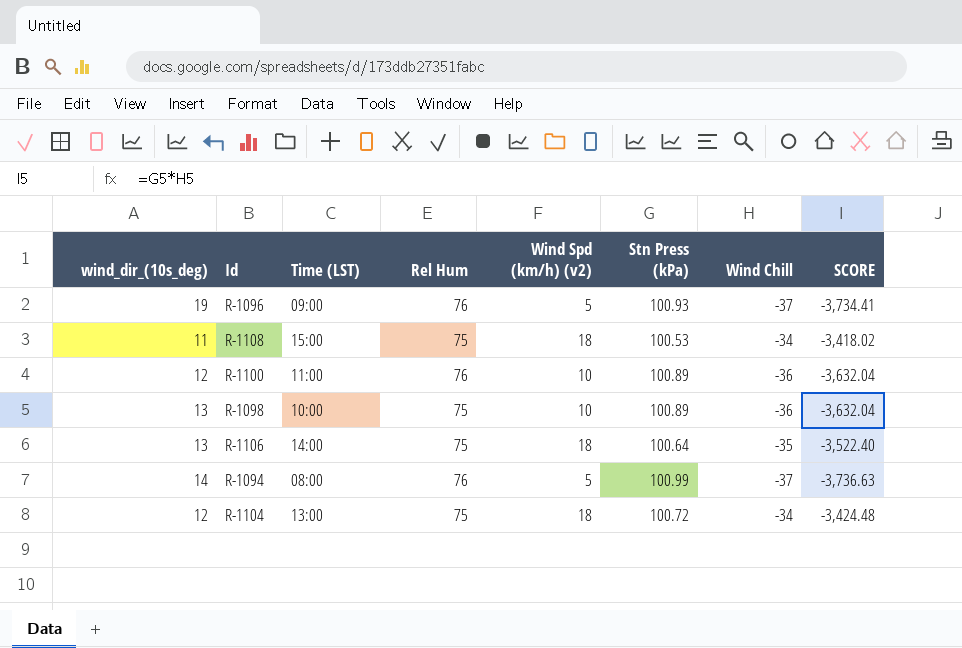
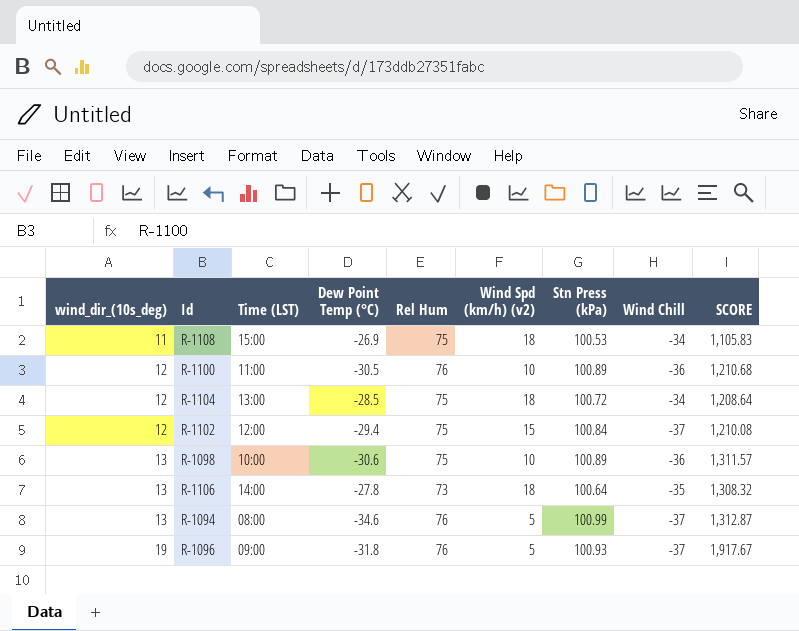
row order: none -> wind_dir_(10s_deg) ascending
column Dew Point Temp (°C) | position: none -> 4
column SCORE | formula: [Stn Press (kPa)] * [Wind Chill] -> [wind_dir_(10s_deg)] * [Stn Press (kPa)]
row R-1102: none -> 12 | 12:00 | -29.4 | 75 | 15 | 100.84 | -37 | 1,210.08
R-1106 | Rel Hum: 75 -> 73
R-1094 | wind_dir_(10s_deg): 14 -> 13

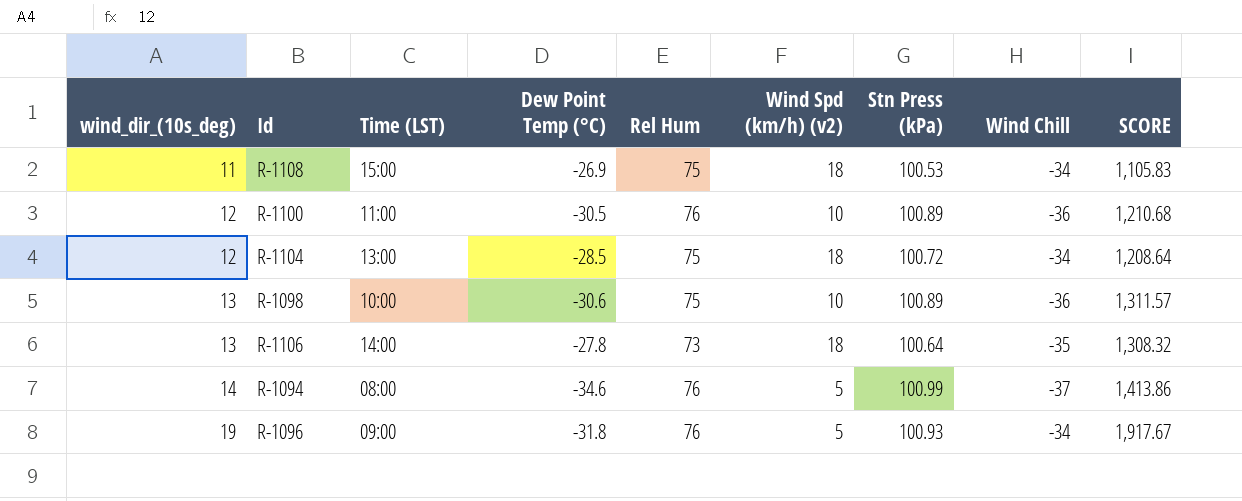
row R-1102: 12 | 12:00 | -29.4 | 75 | 15 | 100.84 | -37 | 1,210.08 -> none
R-1094 | wind_dir_(10s_deg): 13 -> 14
R-1094 | SCORE: 1,312.87 -> 1,413.86
R-1096 | Wind Chill: -37 -> -34

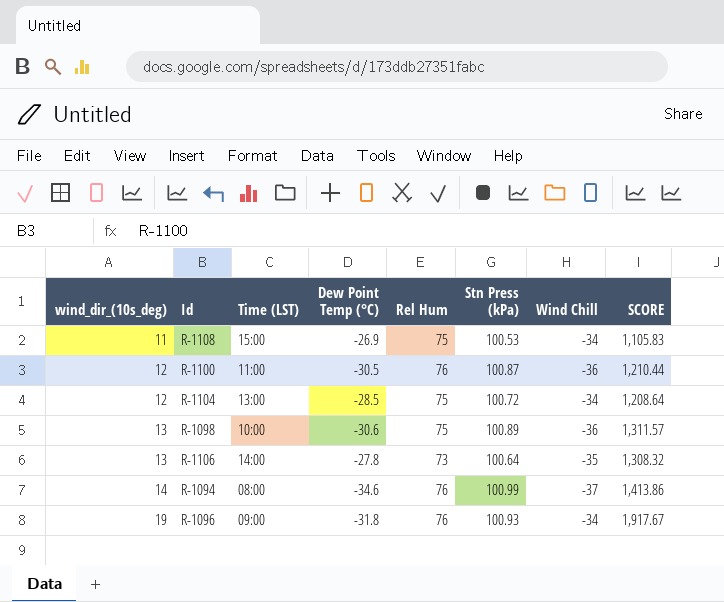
column Wind Spd (km/h) (v2) | position: 6 -> none
R-1100 | Stn Press (kPa): 100.89 -> 100.87
R-1100 | SCORE: 1,210.68 -> 1,210.44

